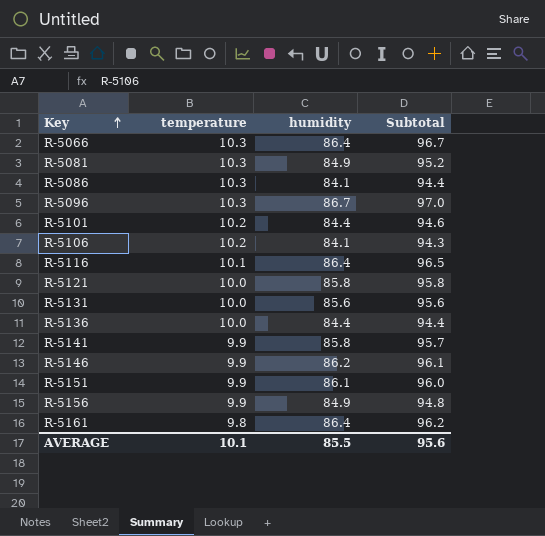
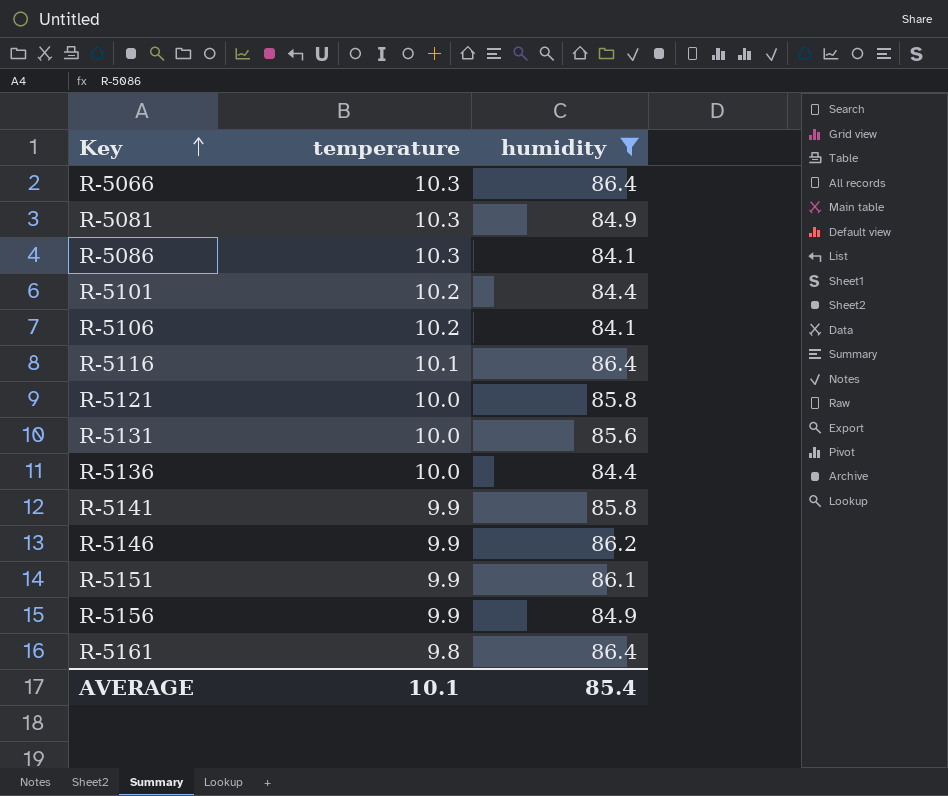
filter: none -> humidity != 86.7
column Subtotal | formula: [temperature] + [humidity] -> none
AVERAGE | humidity: 85.5 -> 85.4

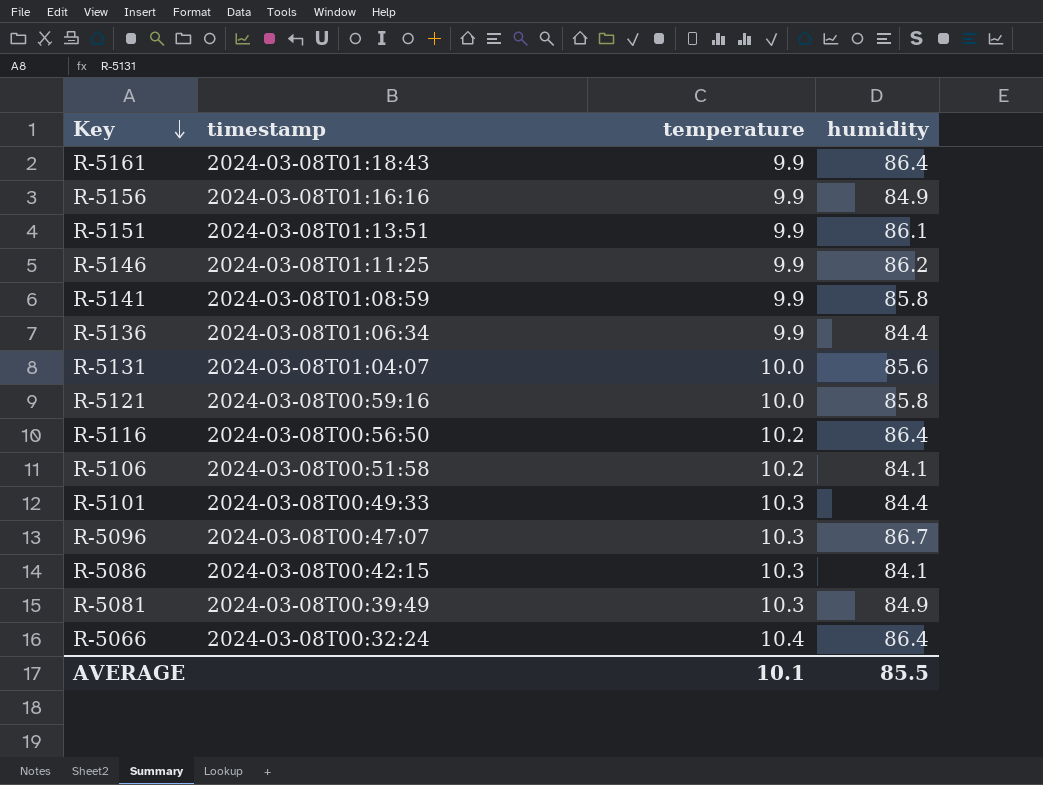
filter: humidity != 86.7 -> none
row order: Key ascending -> Key descending
column timestamp | position: none -> 2
R-5161 | temperature: 9.8 -> 9.9
R-5136 | temperature: 10.0 -> 9.9
R-5116 | temperature: 10.1 -> 10.2
R-5101 | temperature: 10.2 -> 10.3
R-5066 | temperature: 10.3 -> 10.4
AVERAGE | humidity: 85.4 -> 85.5

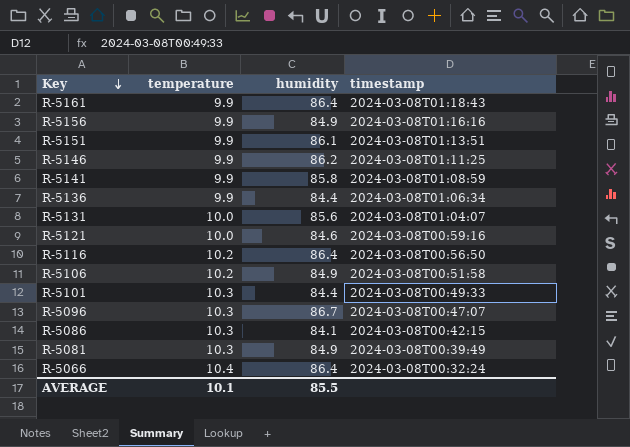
column timestamp | position: 2 -> 4
R-5121 | humidity: 85.8 -> 84.6
R-5106 | humidity: 84.1 -> 84.9

